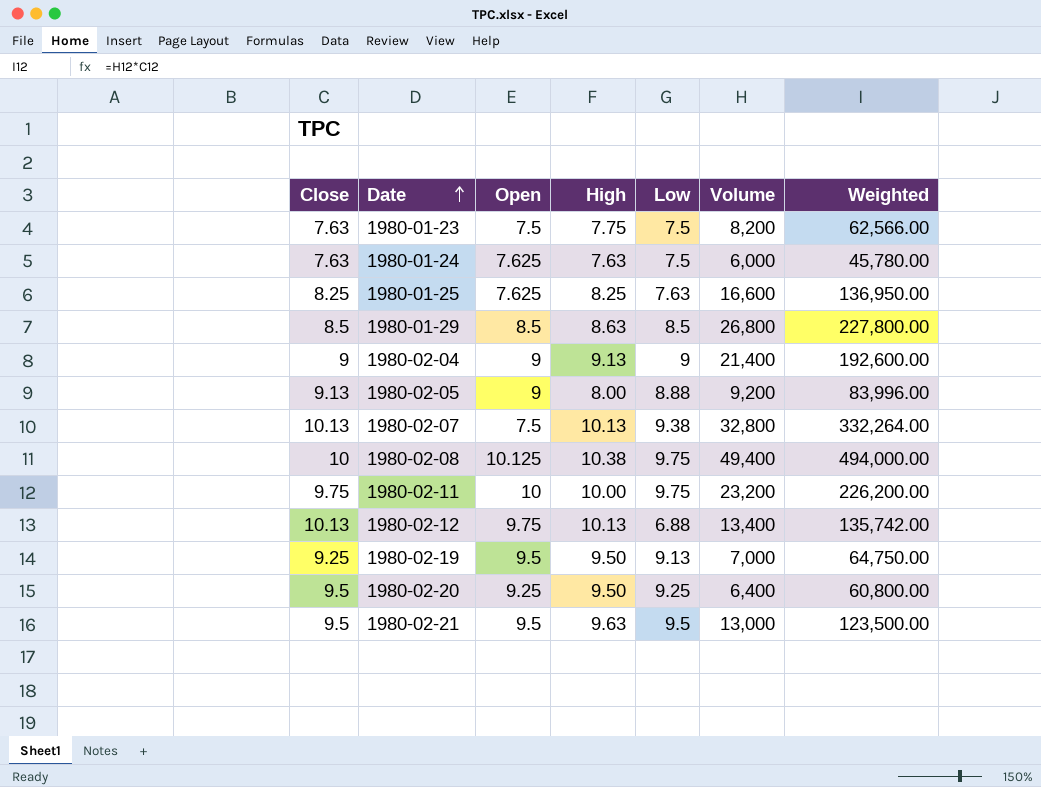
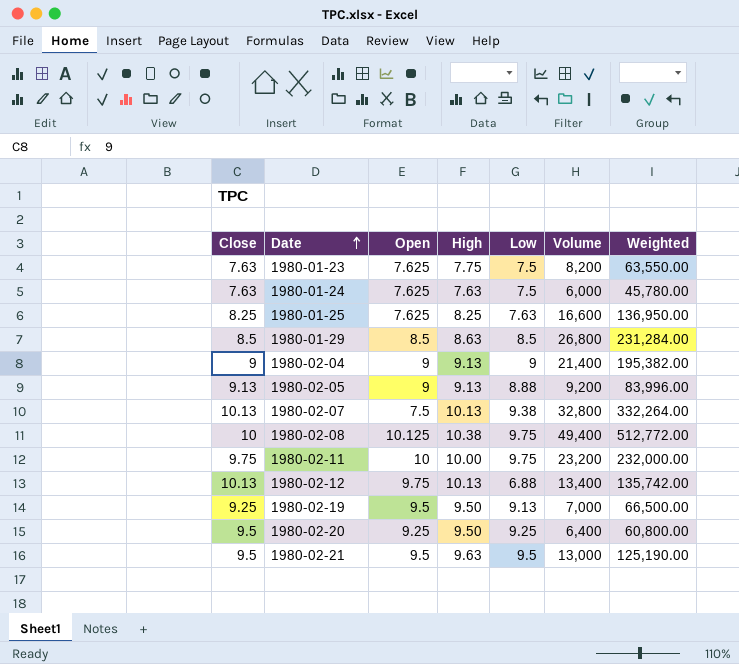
column Weighted | formula: [Close] * [Volume] -> [High] * [Volume]
1980-01-23 | Open: 7.5 -> 7.625
1980-02-05 | High: 8.00 -> 9.13

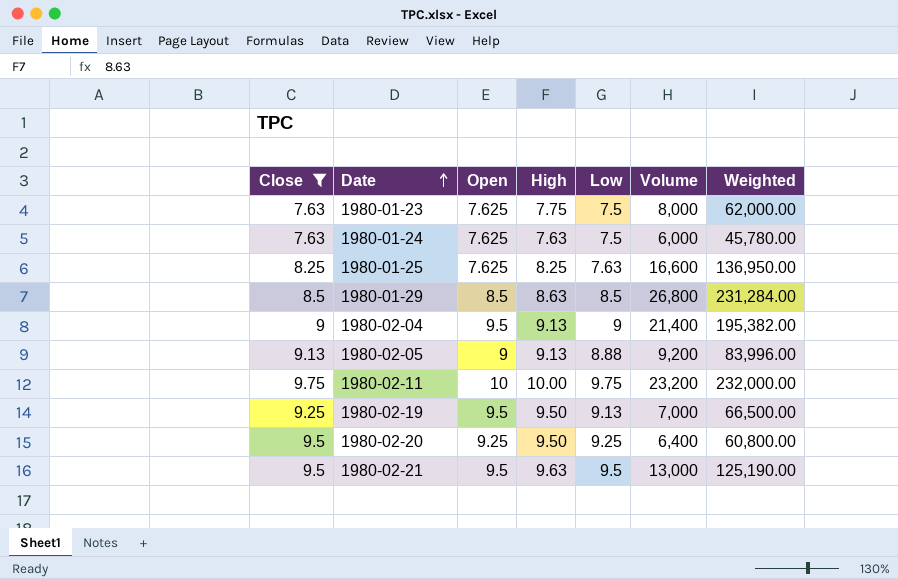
filter: none -> Close <= 9.75
1980-01-23 | Volume: 8,200 -> 8,000
1980-01-23 | Weighted: 63,550.00 -> 62,000.00
1980-02-04 | Open: 9 -> 9.5

